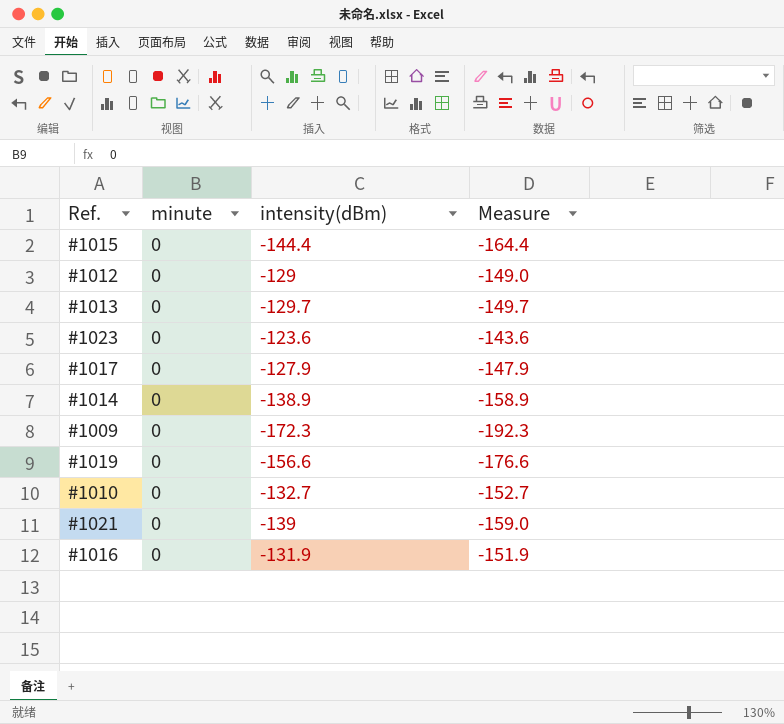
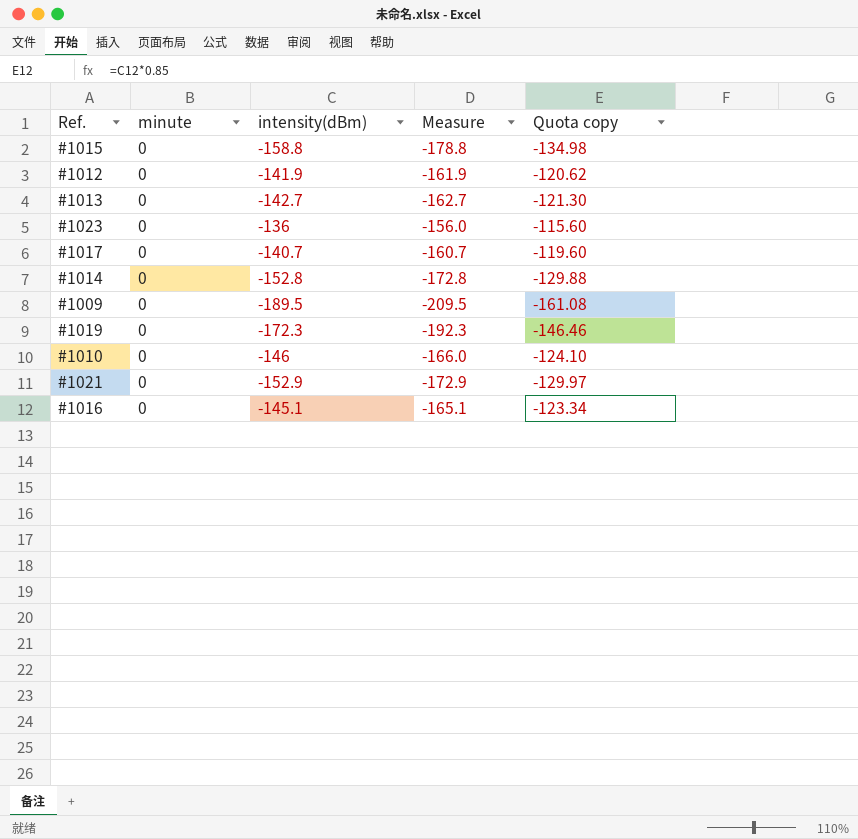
column Quota copy | formula: none -> [intensity(dBm)] * 0.85
#1015 | intensity(dBm): -144.4 -> -158.8
#1015 | Measure: -164.4 -> -178.8
#1012 | intensity(dBm): -129 -> -141.9
#1012 | Measure: -149.0 -> -161.9
#1013 | intensity(dBm): -129.7 -> -142.7
#1013 | Measure: -149.7 -> -162.7
#1023 | intensity(dBm): -123.6 -> -136
#1023 | Measure: -143.6 -> -156.0
#1017 | intensity(dBm): -127.9 -> -140.7
#1017 | Measure: -147.9 -> -160.7
#1014 | intensity(dBm): -138.9 -> -152.8
#1014 | Measure: -158.9 -> -172.8
#1009 | intensity(dBm): -172.3 -> -189.5
#1009 | Measure: -192.3 -> -209.5
#1019 | intensity(dBm): -156.6 -> -172.3
#1019 | Measure: -176.6 -> -192.3
#1010 | intensity(dBm): -132.7 -> -146
#1010 | Measure: -152.7 -> -166.0
#1021 | intensity(dBm): -139 -> -152.9
#1021 | Measure: -159.0 -> -172.9
#1016 | intensity(dBm): -131.9 -> -145.1
#1016 | Measure: -151.9 -> -165.1

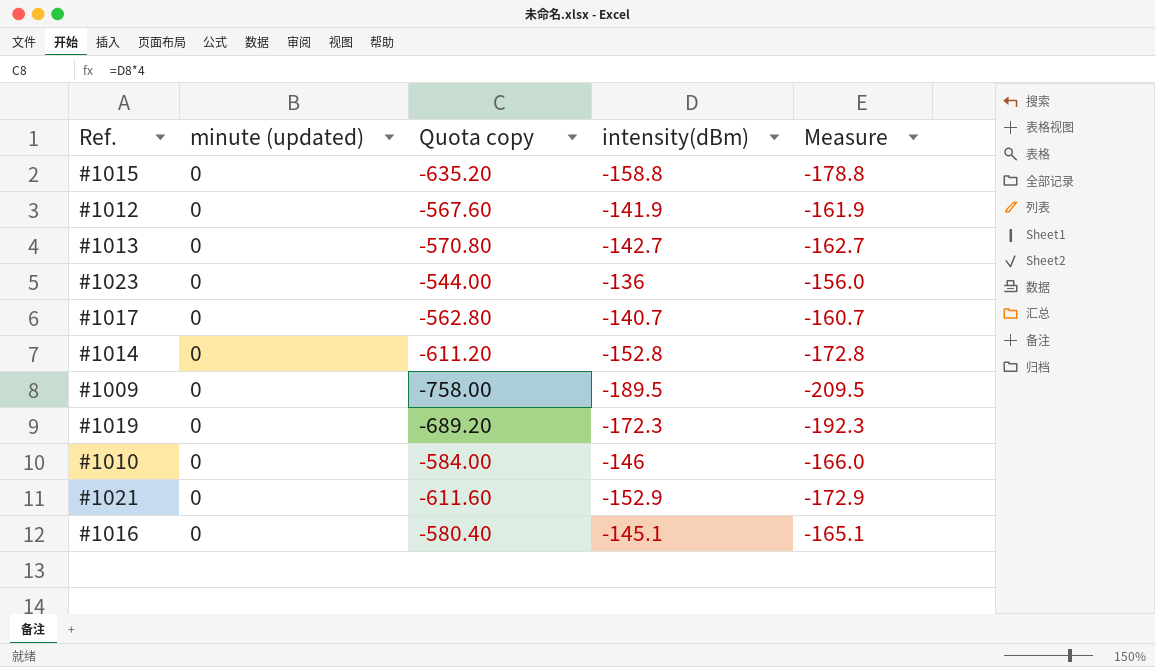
column name: minute -> minute (updated)
column Quota copy | formula: [intensity(dBm)] * 0.85 -> [intensity(dBm)] * 4
column Quota copy | position: 5 -> 3

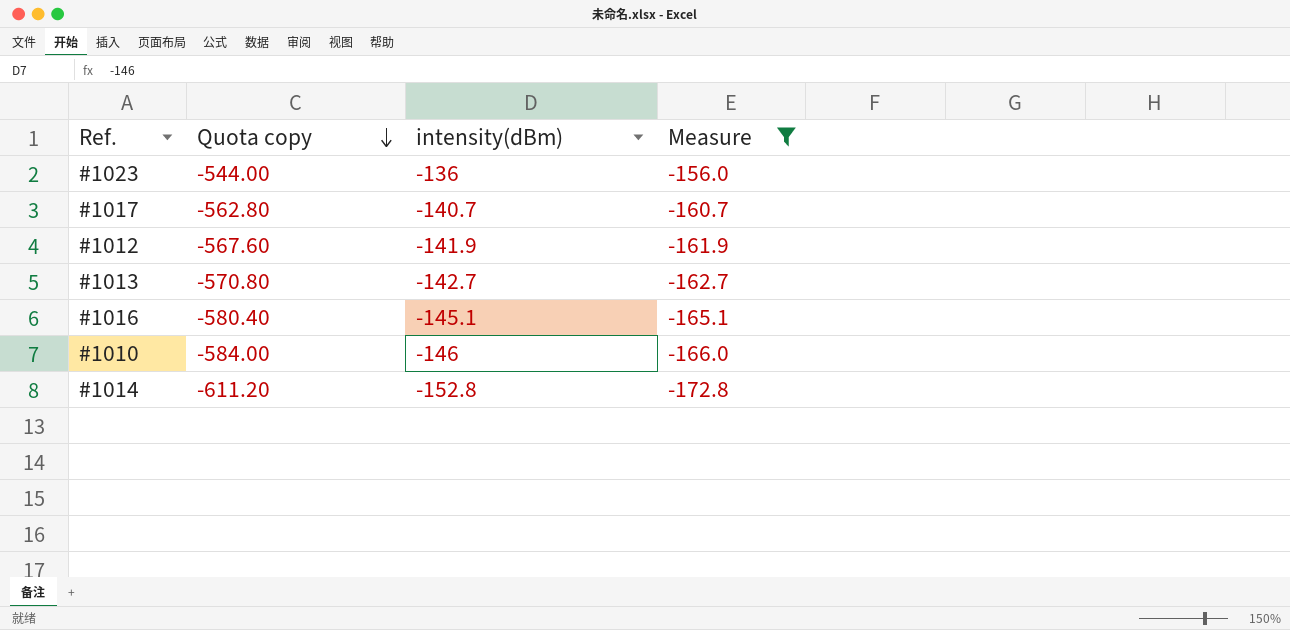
filter: none -> Measure >= -172.8
row order: none -> Quota copy descending
column minute (updated) | position: 2 -> none

